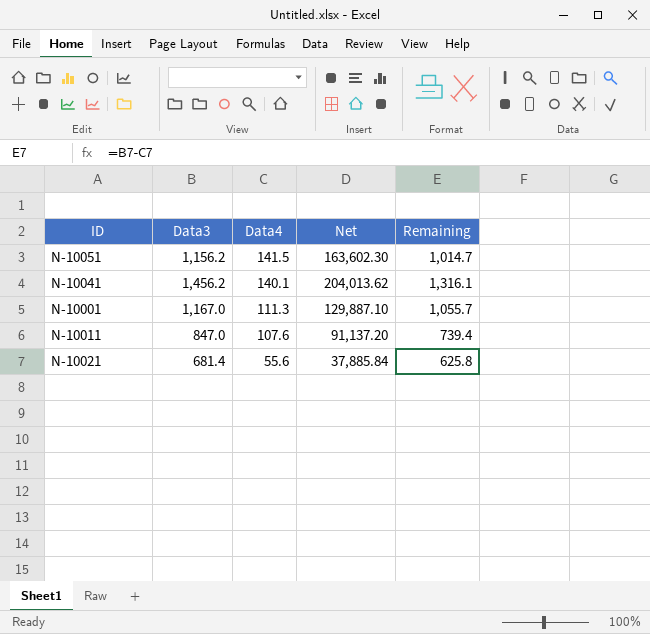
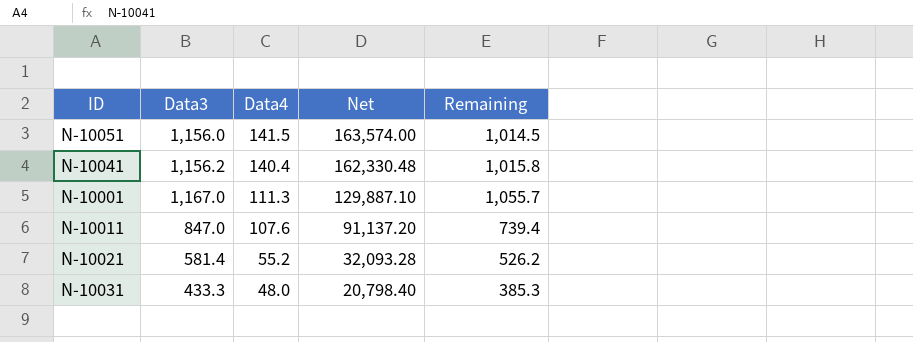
N-10051 | Data3: 1,156.2 -> 1,156.0
N-10051 | Net: 163,602.30 -> 163,574.00
N-10051 | Remaining: 1,014.7 -> 1,014.5
N-10041 | Data3: 1,456.2 -> 1,156.2
N-10041 | Data4: 140.1 -> 140.4
N-10041 | Net: 204,013.62 -> 162,330.48
N-10041 | Remaining: 1,316.1 -> 1,015.8
N-10021 | Data3: 681.4 -> 581.4
N-10021 | Data4: 55.6 -> 55.2
N-10021 | Net: 37,885.84 -> 32,093.28
N-10021 | Remaining: 625.8 -> 526.2
row N-10031: none -> 433.3 | 48.0 | 20,798.40 | 385.3

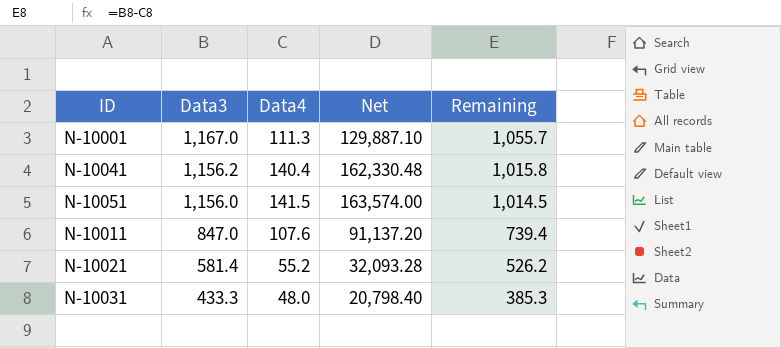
row order: Data4 descending -> Data3 descending

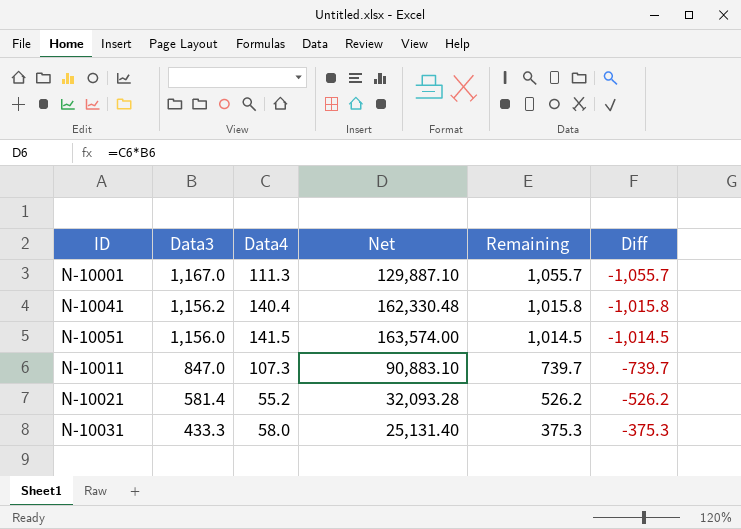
column Diff | formula: none -> [Data4] - [Data3]
N-10011 | Data4: 107.6 -> 107.3
N-10011 | Net: 91,137.20 -> 90,883.10
N-10011 | Remaining: 739.4 -> 739.7
N-10031 | Data4: 48.0 -> 58.0
N-10031 | Net: 20,798.40 -> 25,131.40
N-10031 | Remaining: 385.3 -> 375.3

